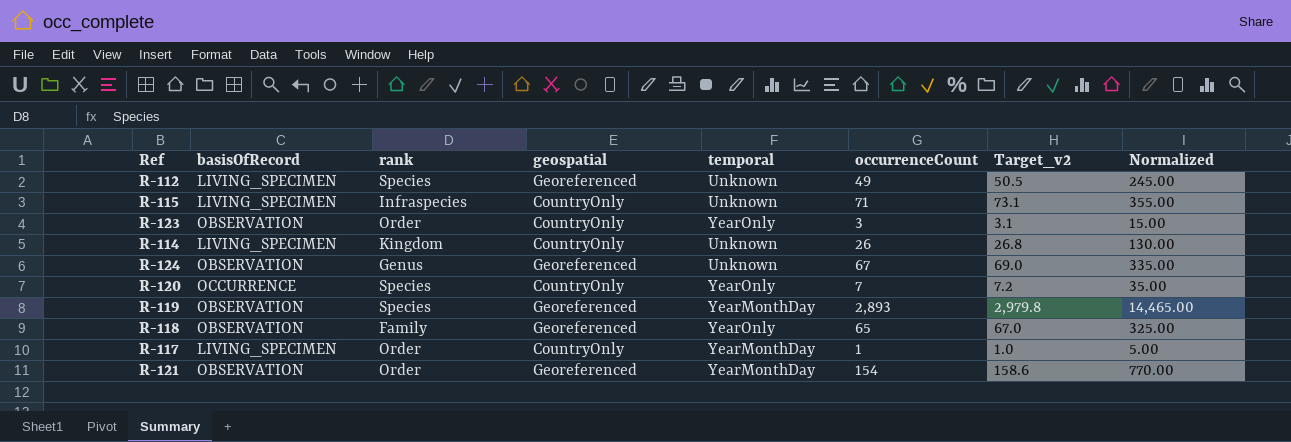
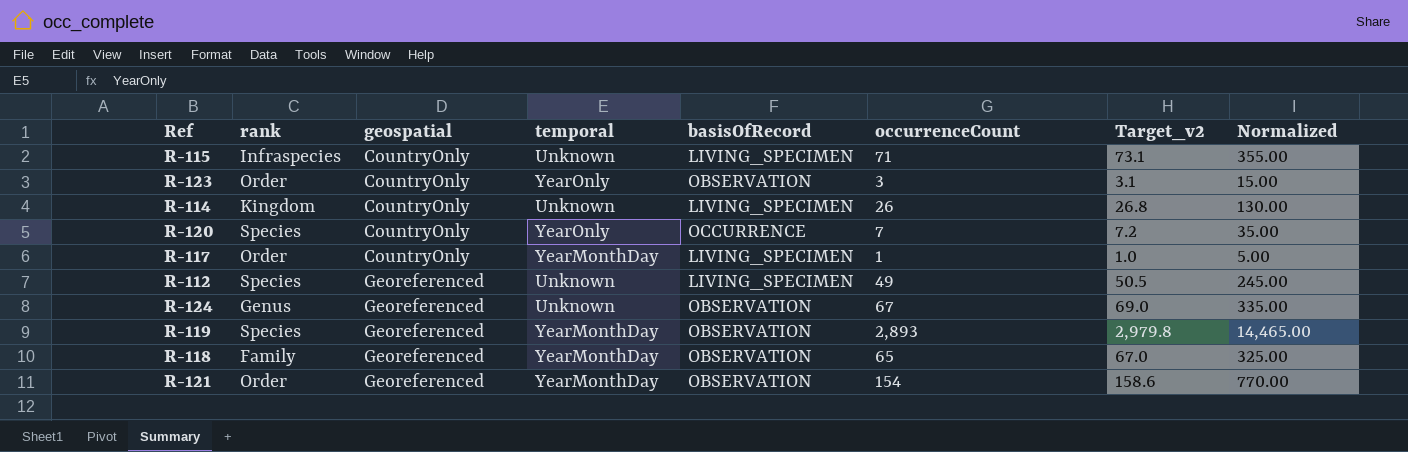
row order: none -> geospatial ascending
column basisOfRecord | position: 2 -> 5
R-118 | temporal: YearOnly -> YearMonthDay

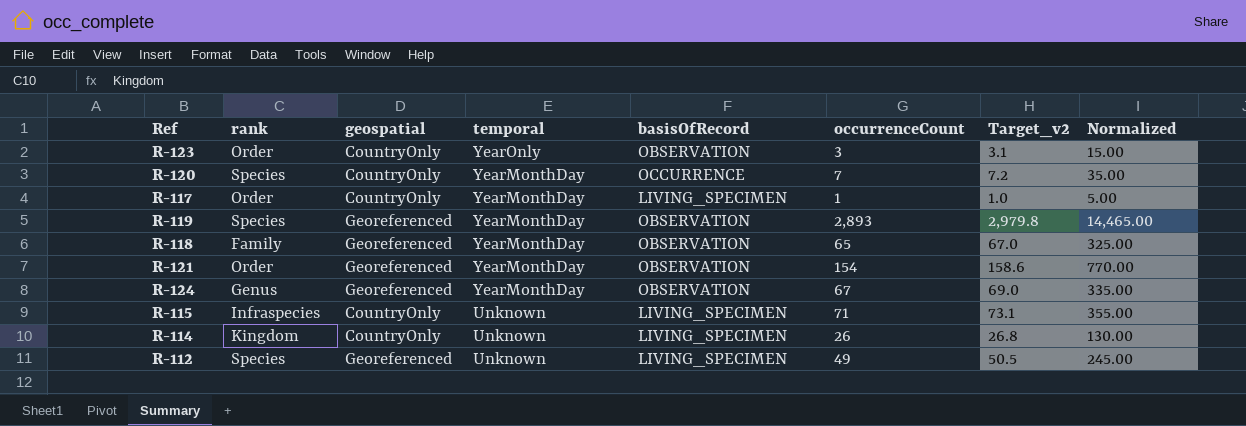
row order: geospatial ascending -> temporal descending
R-120 | temporal: YearOnly -> YearMonthDay
R-124 | temporal: Unknown -> YearMonthDay

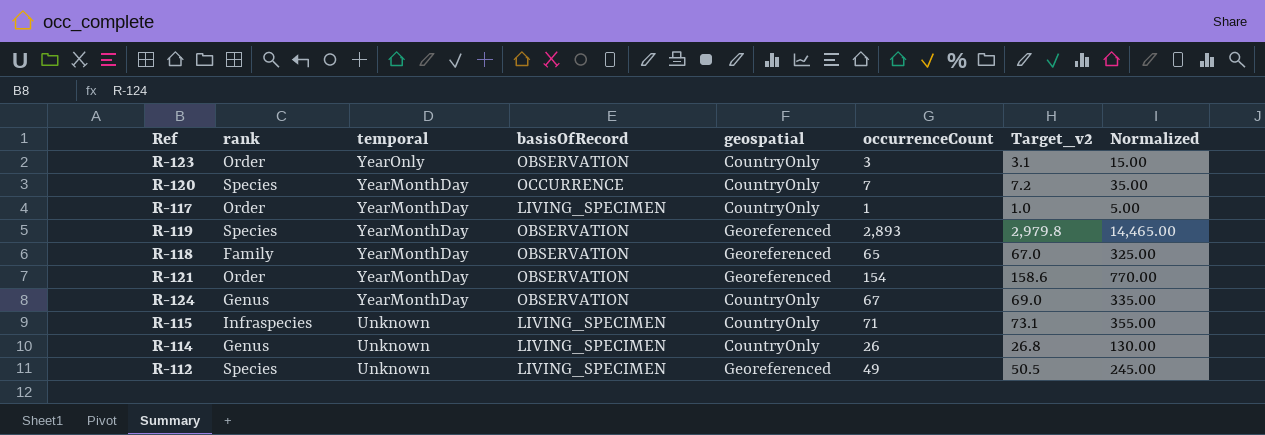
column geospatial | position: 3 -> 5
R-124 | geospatial: Georeferenced -> CountryOnly
R-114 | rank: Kingdom -> Genus

